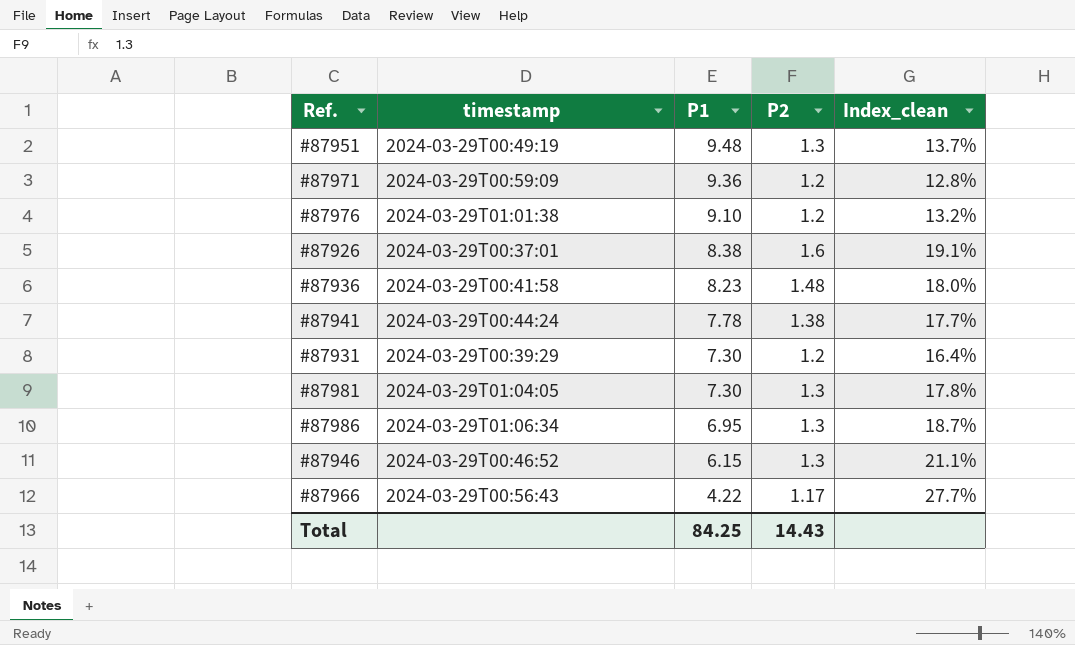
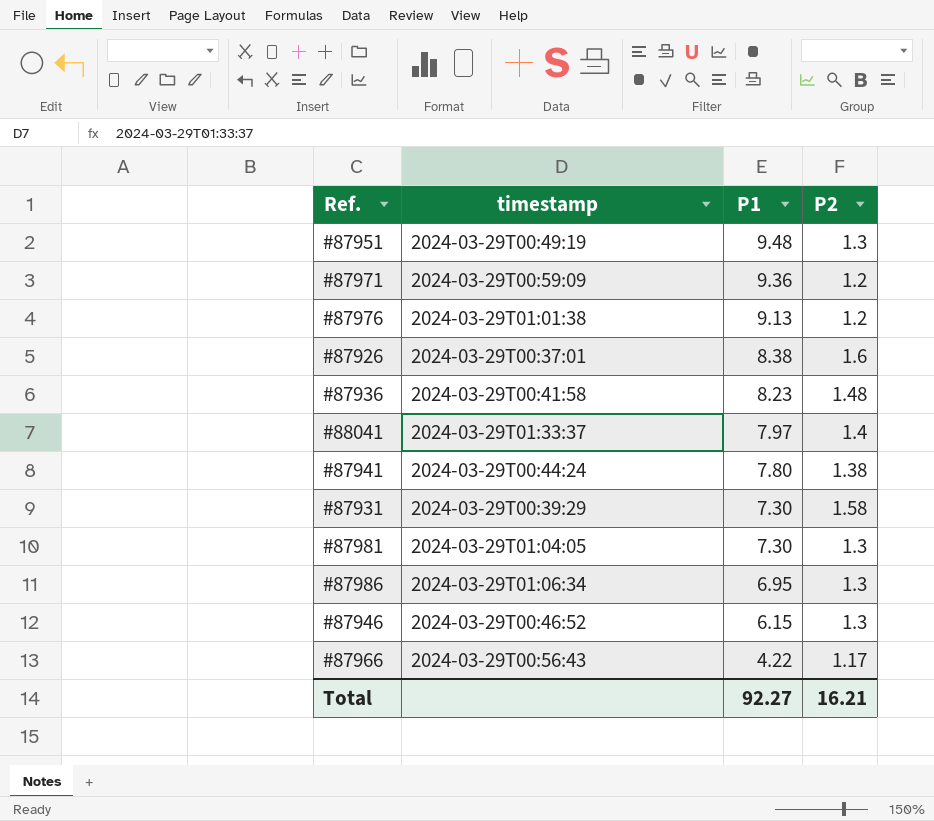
column Index_clean | formula: [P2] / [P1] -> none
#87976 | P1: 9.10 -> 9.13
row #88041: none -> 2024-03-29T01:33:37 | 7.97 | 1.4
#87941 | P1: 7.78 -> 7.80
#87931 | P2: 1.2 -> 1.58
Total | P1: 84.25 -> 92.27
Total | P2: 14.43 -> 16.21

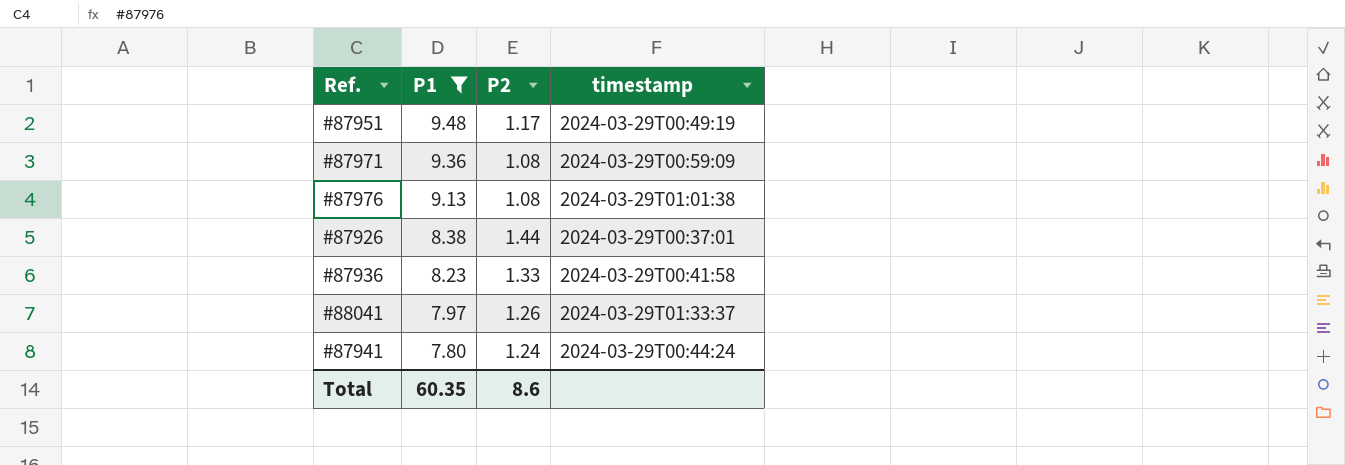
filter: none -> P1 >= 7.80
column timestamp | position: 2 -> 4
#87951 | P2: 1.3 -> 1.17
#87971 | P2: 1.2 -> 1.08
#87976 | P2: 1.2 -> 1.08
#87926 | P2: 1.6 -> 1.44
#87936 | P2: 1.48 -> 1.33
#88041 | P2: 1.4 -> 1.26
#87941 | P2: 1.38 -> 1.24
Total | P1: 92.27 -> 60.35
Total | P2: 16.21 -> 8.6

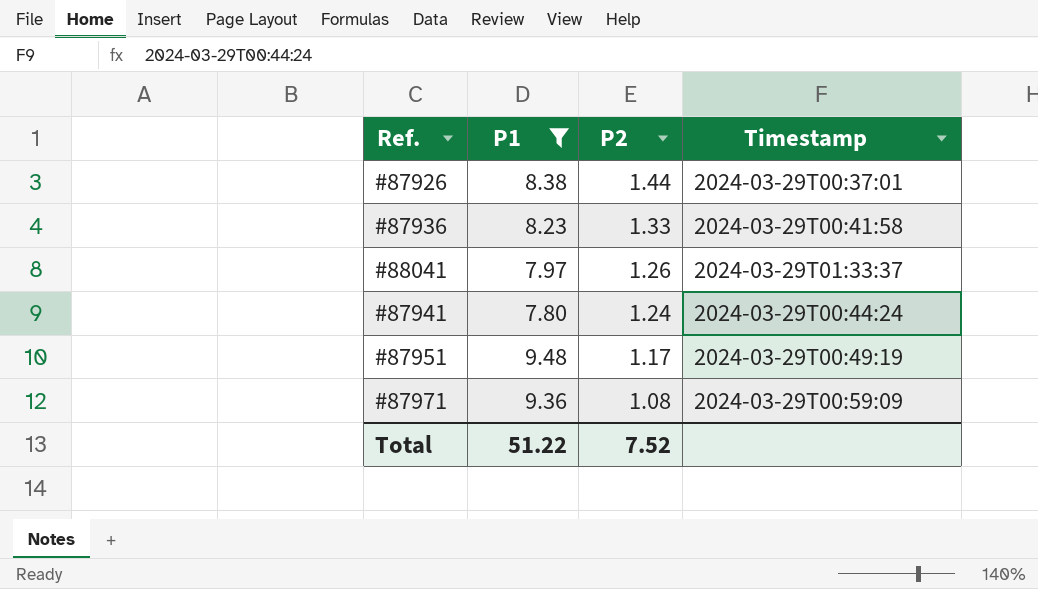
row order: P1 descending -> P2 descending
column name: timestamp -> Timestamp
row #87976: 9.13 | 1.08 | 2024-03-29T01:01:38 -> none
Total | P1: 60.35 -> 51.22
Total | P2: 8.6 -> 7.52

